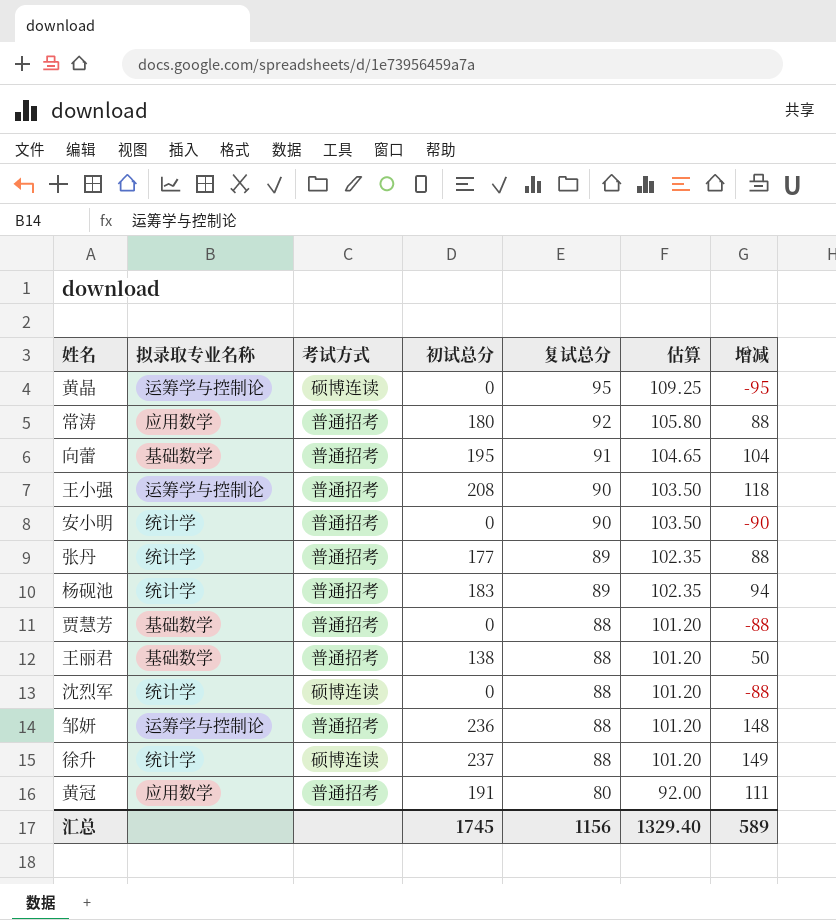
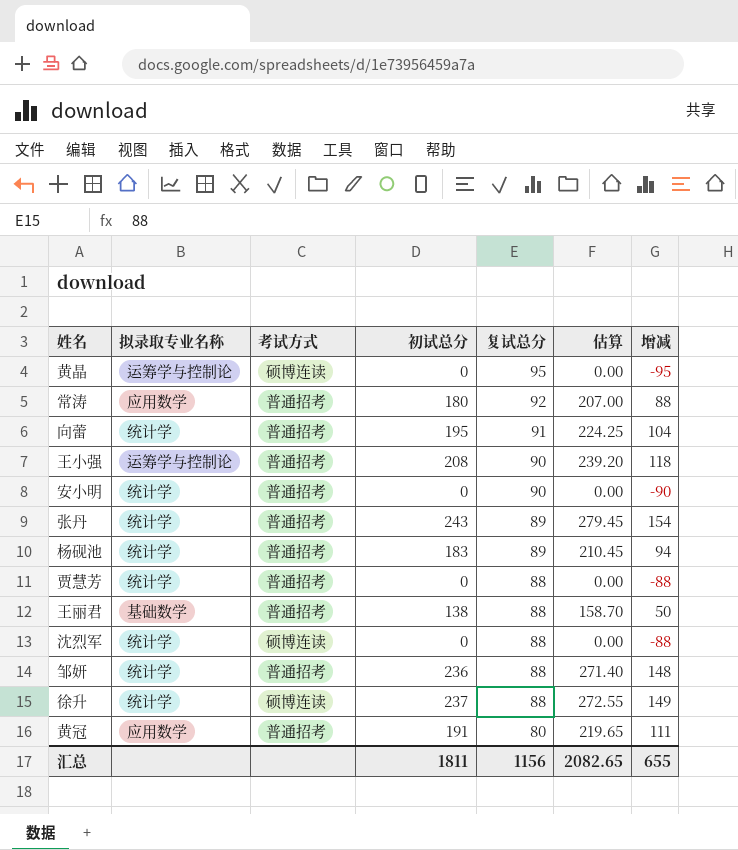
column 估算 | formula: [复试总分] * 1.15 -> [初试总分] * 1.15
向蕾 | 拟录取专业名称: 基础数学 -> 统计学
张丹 | 初试总分: 177 -> 243
张丹 | 增减: 88 -> 154
贾慧芳 | 拟录取专业名称: 基础数学 -> 统计学
邹妍 | 拟录取专业名称: 运筹学与控制论 -> 统计学
汇总 | 初试总分: 1745 -> 1811
汇总 | 估算: 1329.40 -> 2082.65
汇总 | 增减: 589 -> 655

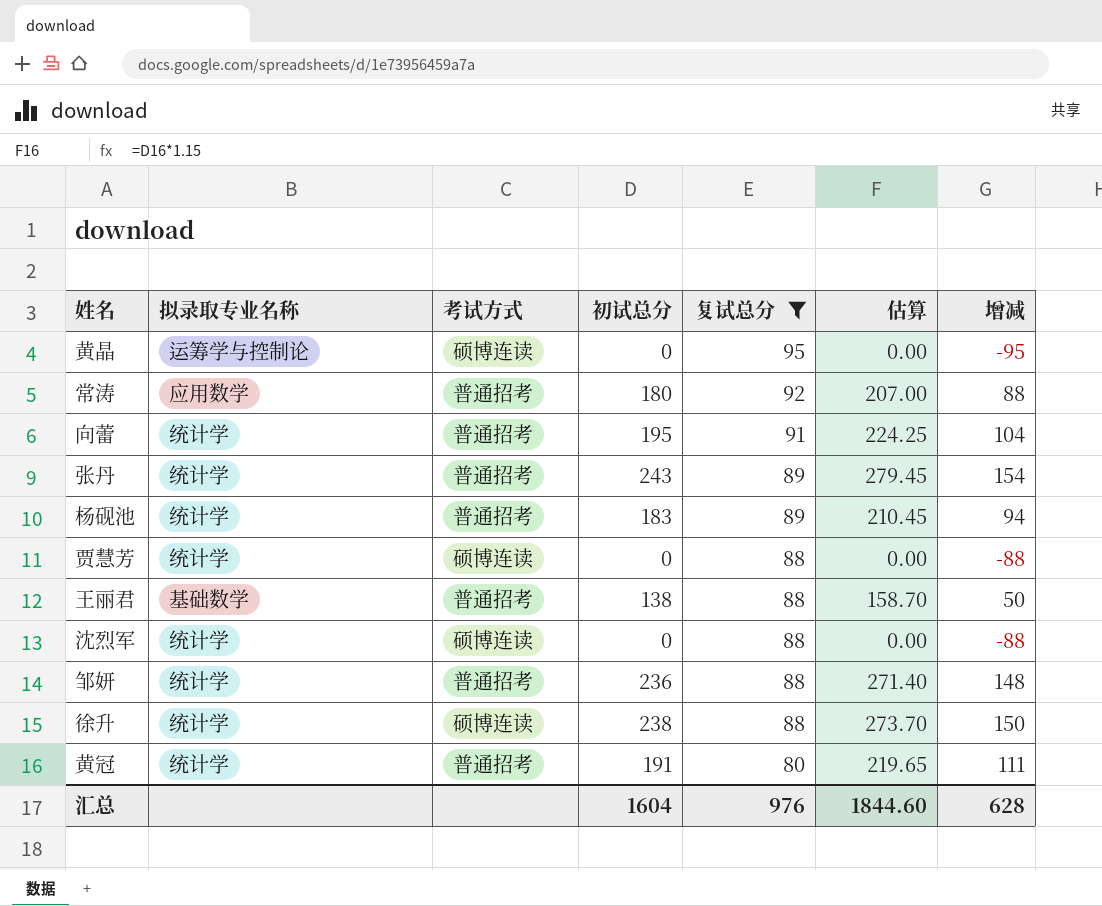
filter: none -> 复试总分 != 90
贾慧芳 | 考试方式: 普通招考 -> 硕博连读
徐升 | 初试总分: 237 -> 238
徐升 | 估算: 272.55 -> 273.70
徐升 | 增减: 149 -> 150
黄冠 | 拟录取专业名称: 应用数学 -> 统计学
汇总 | 初试总分: 1811 -> 1604
汇总 | 复试总分: 1156 -> 976
汇总 | 估算: 2082.65 -> 1844.60
汇总 | 增减: 655 -> 628

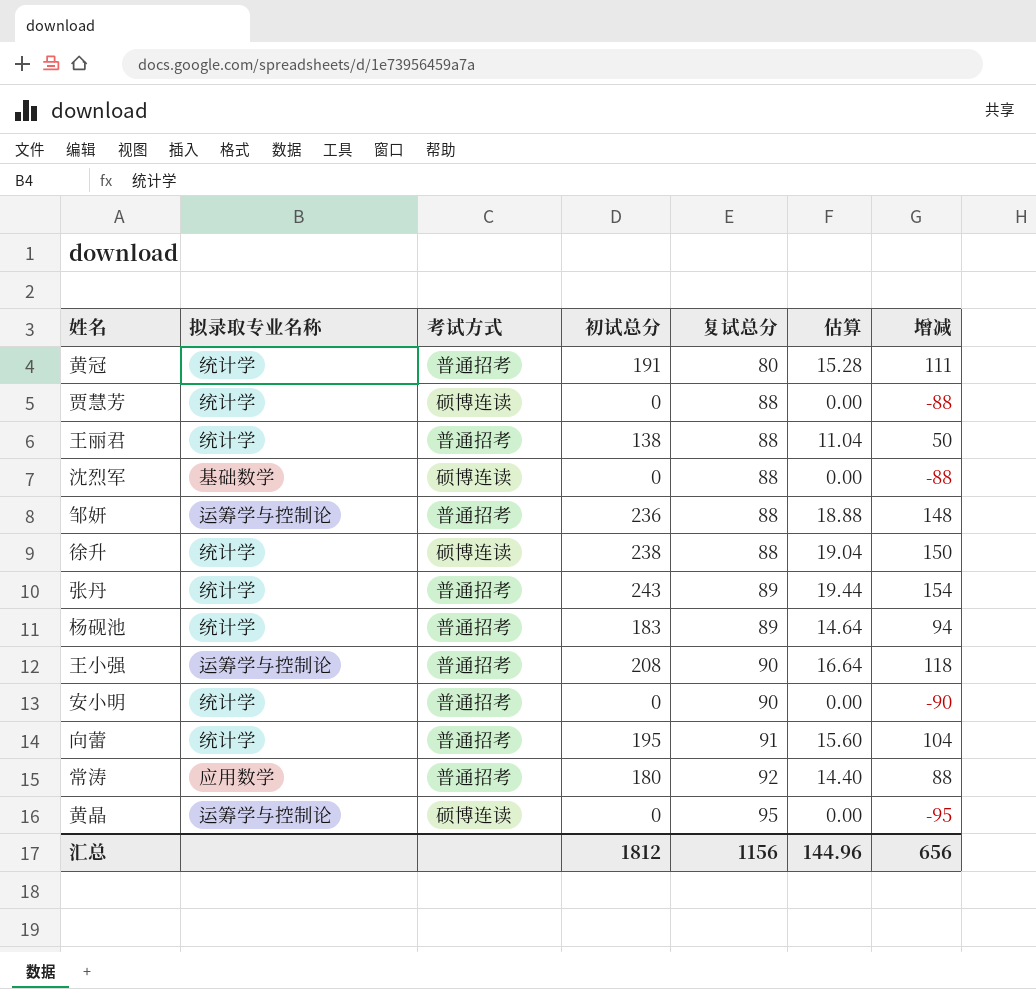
filter: 复试总分 != 90 -> none
row order: 复试总分 descending -> 复试总分 ascending
column 估算 | formula: [初试总分] * 1.15 -> [初试总分] * 0.08
王丽君 | 拟录取专业名称: 基础数学 -> 统计学
沈烈军 | 拟录取专业名称: 统计学 -> 基础数学
邹妍 | 拟录取专业名称: 统计学 -> 运筹学与控制论
汇总 | 初试总分: 1604 -> 1812
汇总 | 复试总分: 976 -> 1156
汇总 | 估算: 1844.60 -> 144.96
汇总 | 增减: 628 -> 656

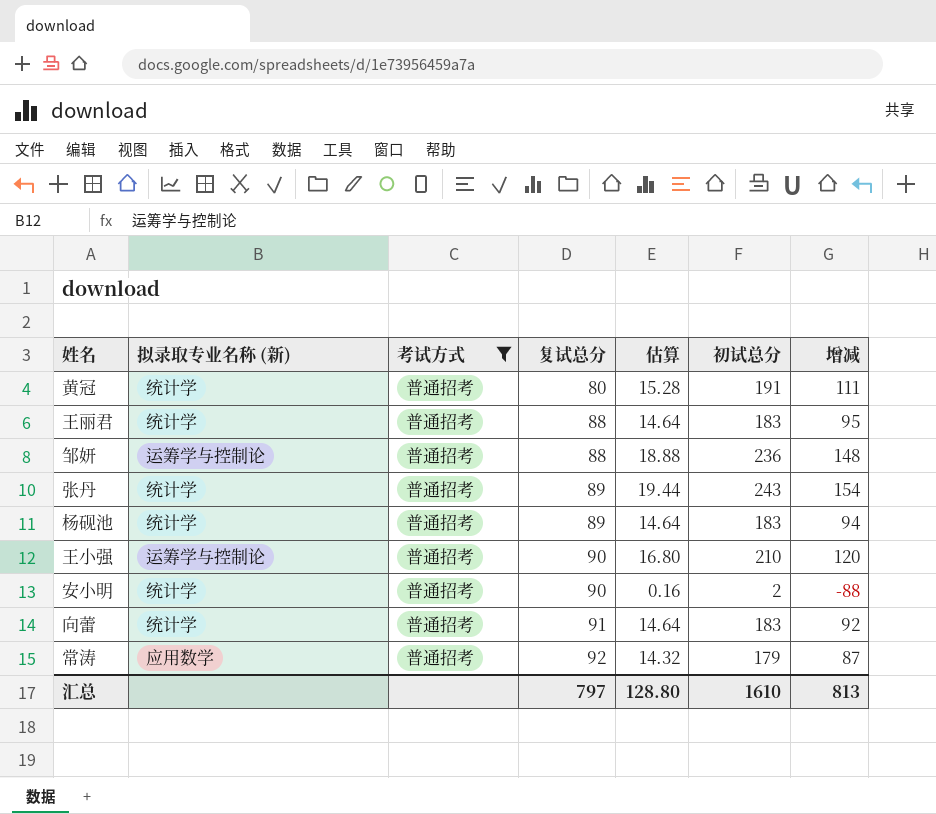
filter: none -> 考试方式 = 普通招考
column name: 拟录取专业名称 -> 拟录取专业名称 (新)
column 初试总分 | position: 4 -> 6
王丽君 | 估算: 11.04 -> 14.64
王丽君 | 初试总分: 138 -> 183
王丽君 | 增减: 50 -> 95
王小强 | 估算: 16.64 -> 16.80
王小强 | 初试总分: 208 -> 210
王小强 | 增减: 118 -> 120
安小明 | 估算: 0.00 -> 0.16
安小明 | 初试总分: 0 -> 2
安小明 | 增减: -90 -> -88
向蕾 | 估算: 15.60 -> 14.64
向蕾 | 初试总分: 195 -> 183
向蕾 | 增减: 104 -> 92
常涛 | 估算: 14.40 -> 14.32
常涛 | 初试总分: 180 -> 179
常涛 | 增减: 88 -> 87
汇总 | 复试总分: 1156 -> 797
汇总 | 估算: 144.96 -> 128.80
汇总 | 初试总分: 1812 -> 1610
汇总 | 增减: 656 -> 813

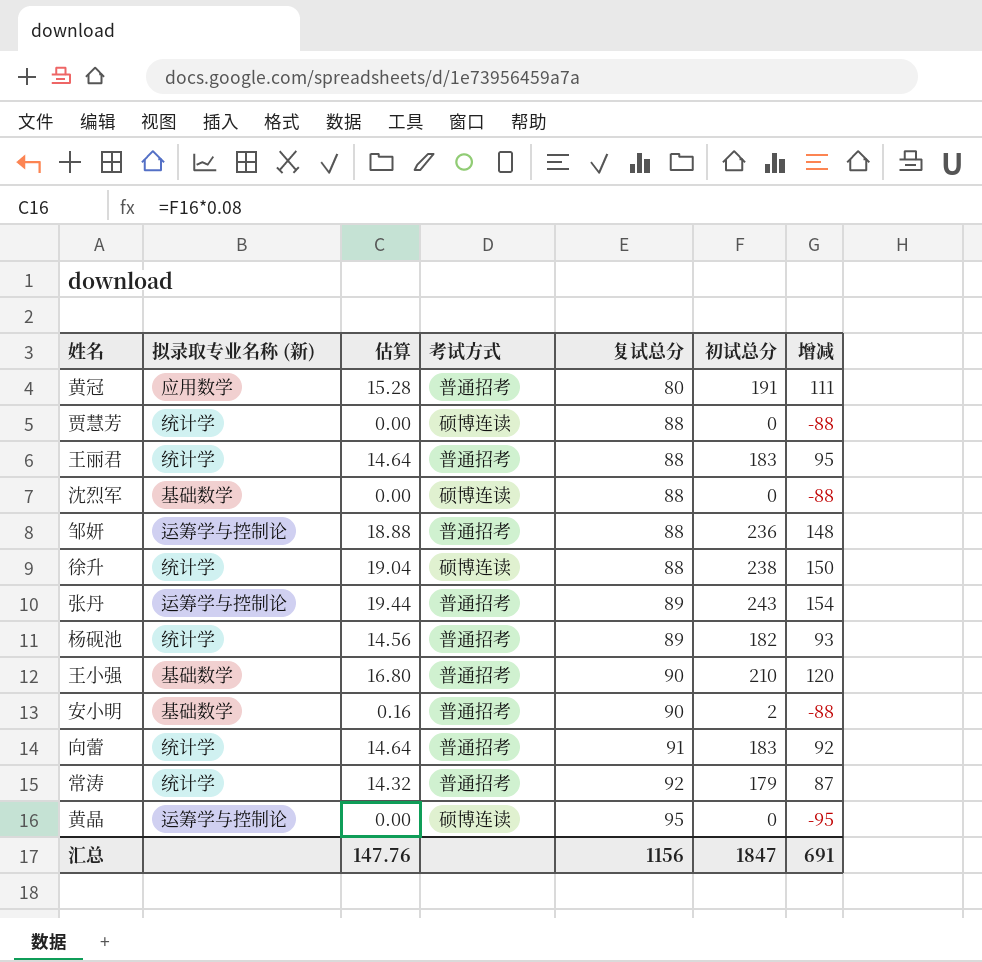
filter: 考试方式 = 普通招考 -> none
column 估算 | position: 5 -> 3
黄冠 | 拟录取专业名称 (新): 统计学 -> 应用数学
张丹 | 拟录取专业名称 (新): 统计学 -> 运筹学与控制论
杨砚池 | 估算: 14.64 -> 14.56
杨砚池 | 初试总分: 183 -> 182
杨砚池 | 增减: 94 -> 93
王小强 | 拟录取专业名称 (新): 运筹学与控制论 -> 基础数学
安小明 | 拟录取专业名称 (新): 统计学 -> 基础数学
常涛 | 拟录取专业名称 (新): 应用数学 -> 统计学
汇总 | 估算: 128.80 -> 147.76
汇总 | 复试总分: 797 -> 1156
汇总 | 初试总分: 1610 -> 1847
汇总 | 增减: 813 -> 691

